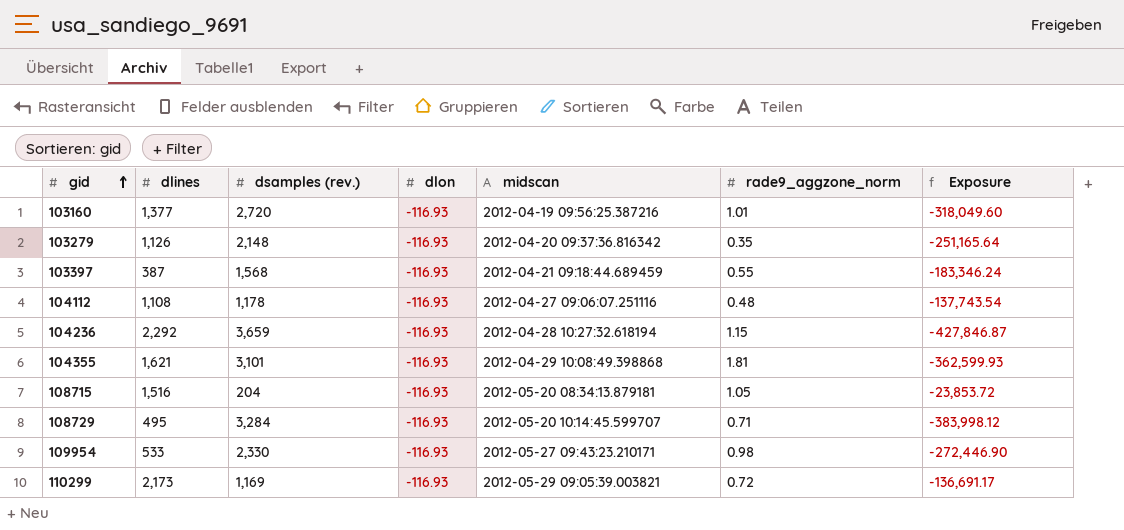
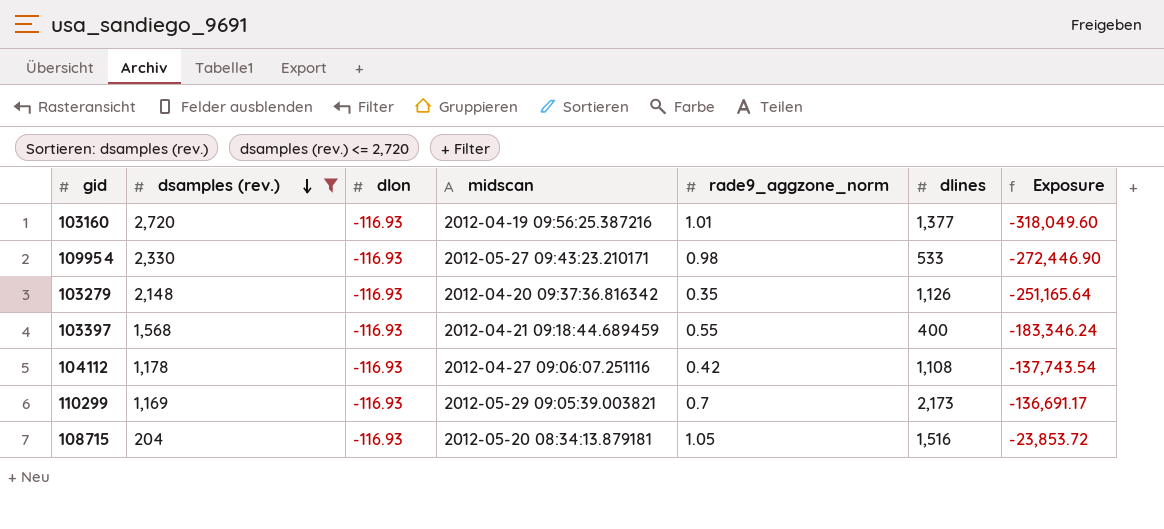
filter: none -> dsamples (rev.) <= 2,720
row order: gid ascending -> dsamples (rev.) descending
column dlines | position: 2 -> 6
103397 | dlines: 387 -> 400
104112 | rade9_aggzone_norm: 0.48 -> 0.42
110299 | rade9_aggzone_norm: 0.72 -> 0.7

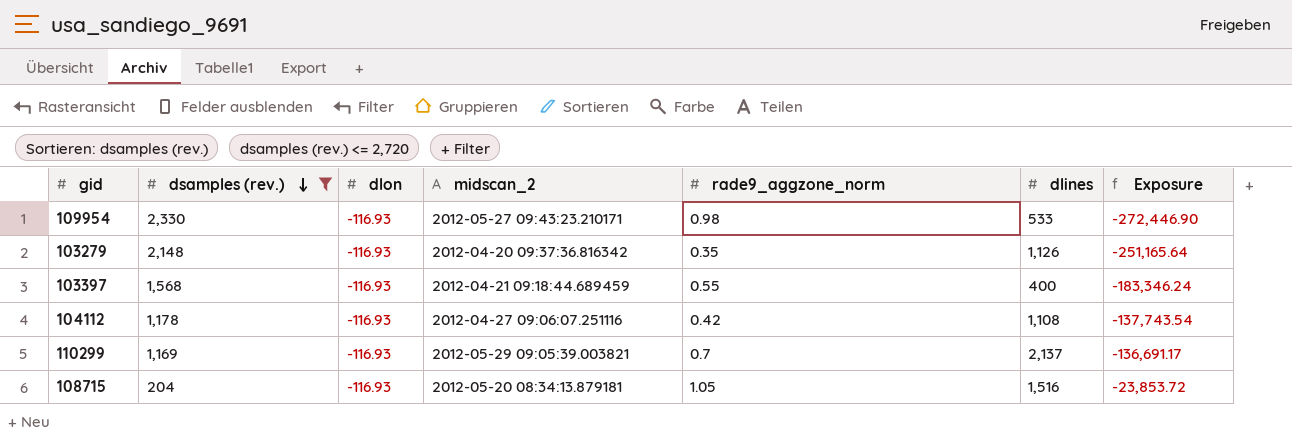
column name: midscan -> midscan_2
row 103160: 2,720 | -116.93 | 2012-04-19 09:56:25.387216 | 1.01 | 1,377 | -318,049.60 -> none
110299 | dlines: 2,173 -> 2,137

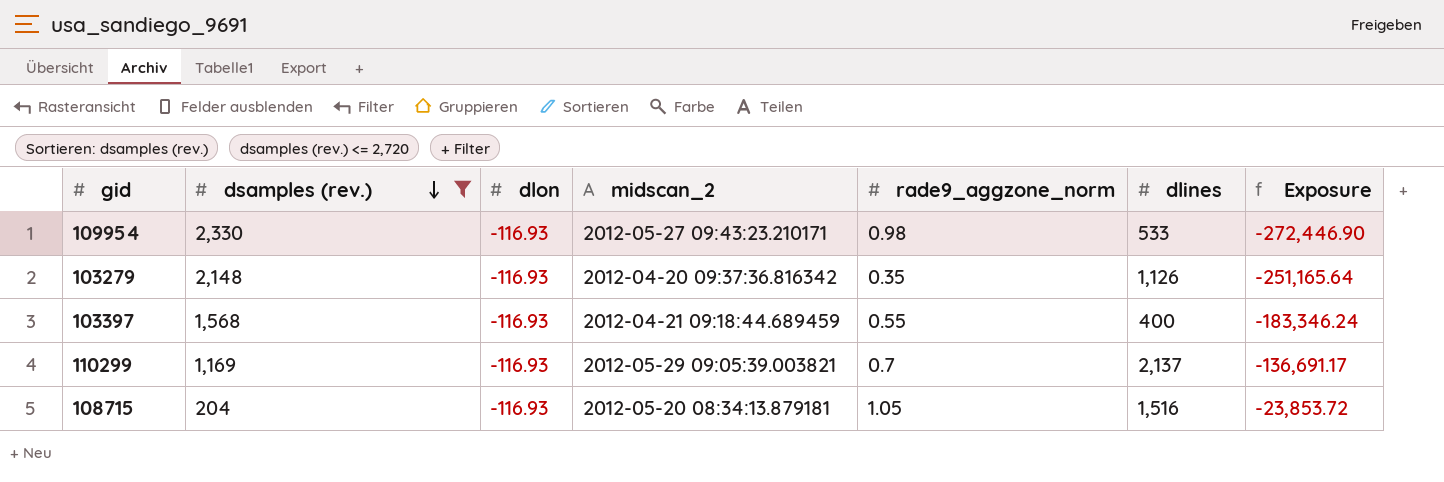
row 104112: 1,178 | -116.93 | 2012-04-27 09:06:07.251116 | 0.42 | 1,108 | -137,743.54 -> none

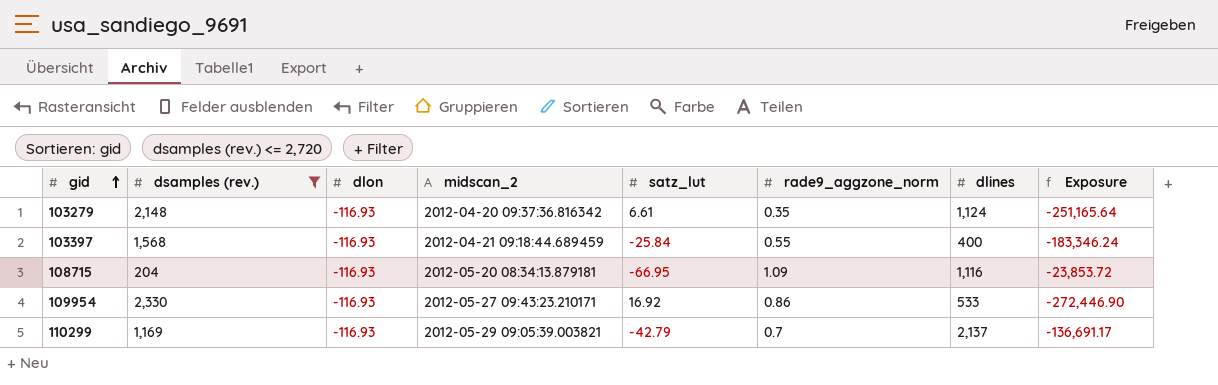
row order: dsamples (rev.) descending -> gid ascending
column satz_lut | position: none -> 5
103279 | dlines: 1,126 -> 1,124
108715 | rade9_aggzone_norm: 1.05 -> 1.09
108715 | dlines: 1,516 -> 1,116
109954 | rade9_aggzone_norm: 0.98 -> 0.86

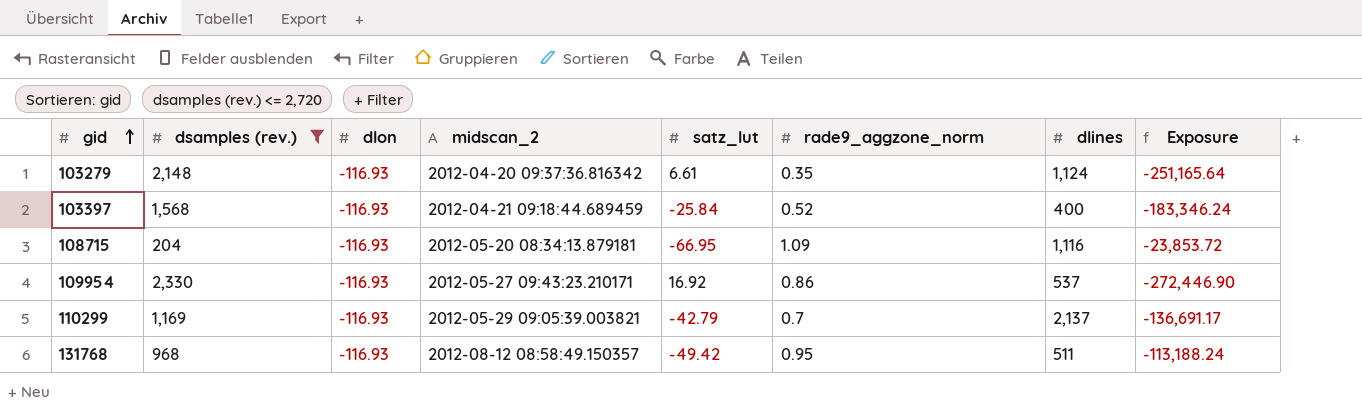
103397 | rade9_aggzone_norm: 0.55 -> 0.52
109954 | dlines: 533 -> 537
row 131768: none -> 968 | -116.93 | 2012-08-12 08:58:49.150357 | -49.42 | 0.95 | 511 | -113,188.24

